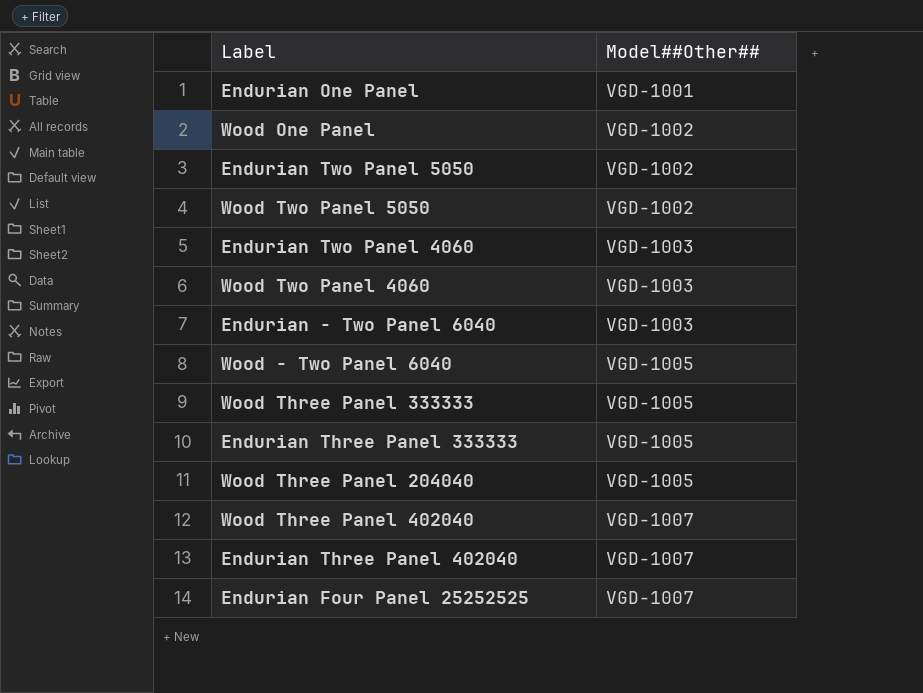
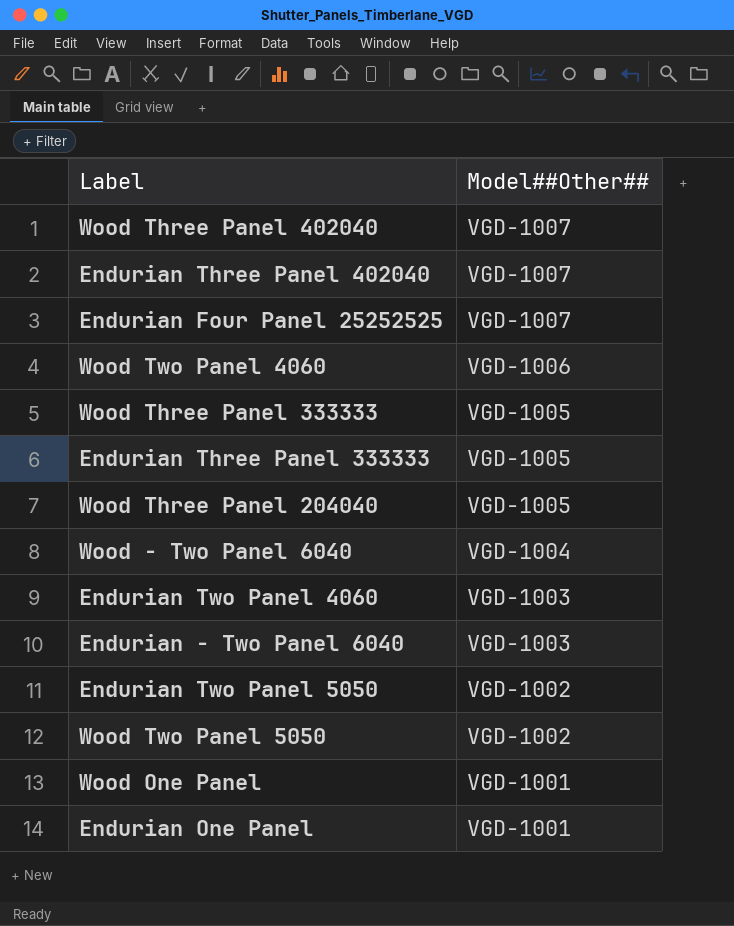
row order: Model##Other## ascending -> Model##Other## descending
Wood Two Panel 4060 | Model##Other##: VGD-1003 -> VGD-1006
Wood - Two Panel 6040 | Model##Other##: VGD-1005 -> VGD-1004
Wood One Panel | Model##Other##: VGD-1002 -> VGD-1001

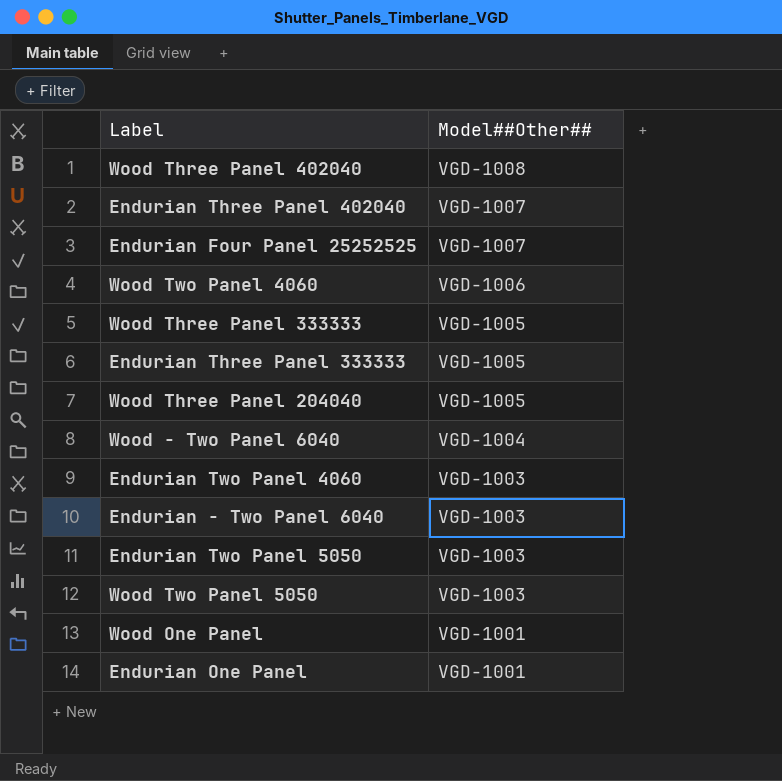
Wood Three Panel 402040 | Model##Other##: VGD-1007 -> VGD-1008
Endurian Two Panel 5050 | Model##Other##: VGD-1002 -> VGD-1003
Wood Two Panel 5050 | Model##Other##: VGD-1002 -> VGD-1003

